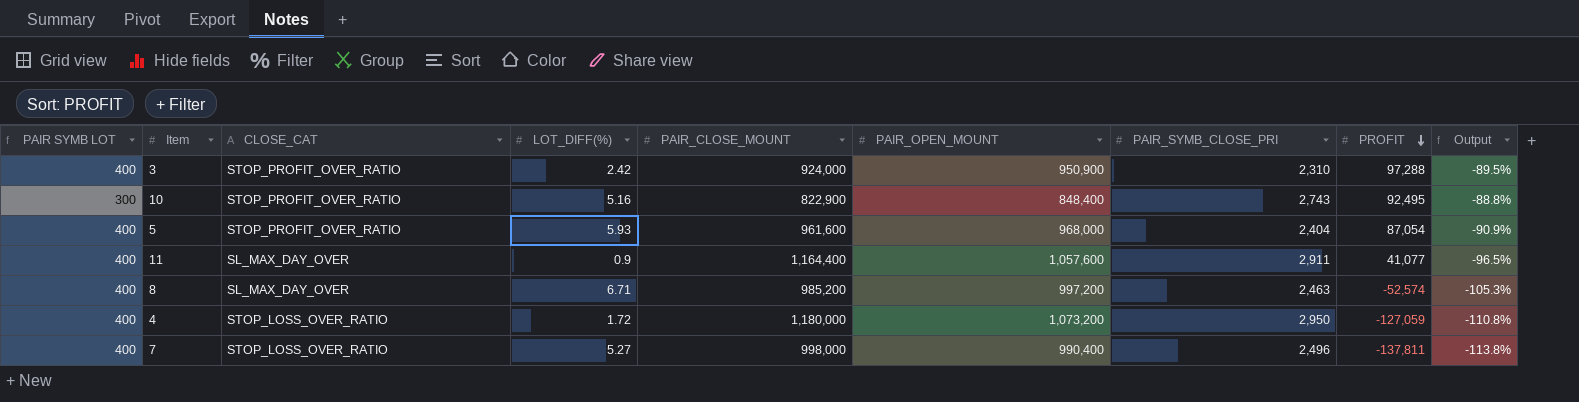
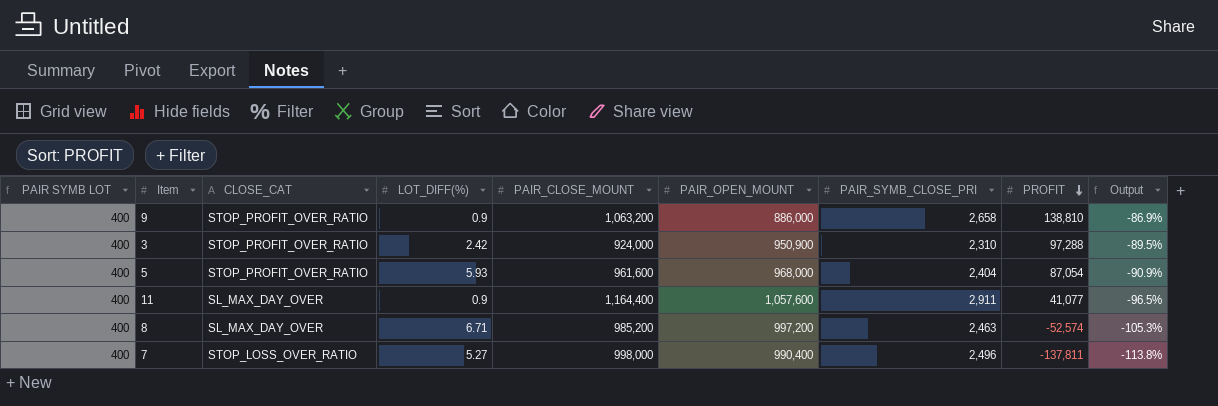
row 10: 300 | STOP_PROFIT_OVER_RATIO | 5.16 | 822,900 | 848,400 | 2,743 | 92,495 | -88.8% -> none
row 4: 400 | STOP_LOSS_OVER_RATIO | 1.72 | 1,180,000 | 1,073,200 | 2,950 | -127,059 | -110.8% -> none
row 9: none -> 400 | STOP_PROFIT_OVER_RATIO | 0.9 | 1,063,200 | 886,000 | 2,658 | 138,810 | -86.9%

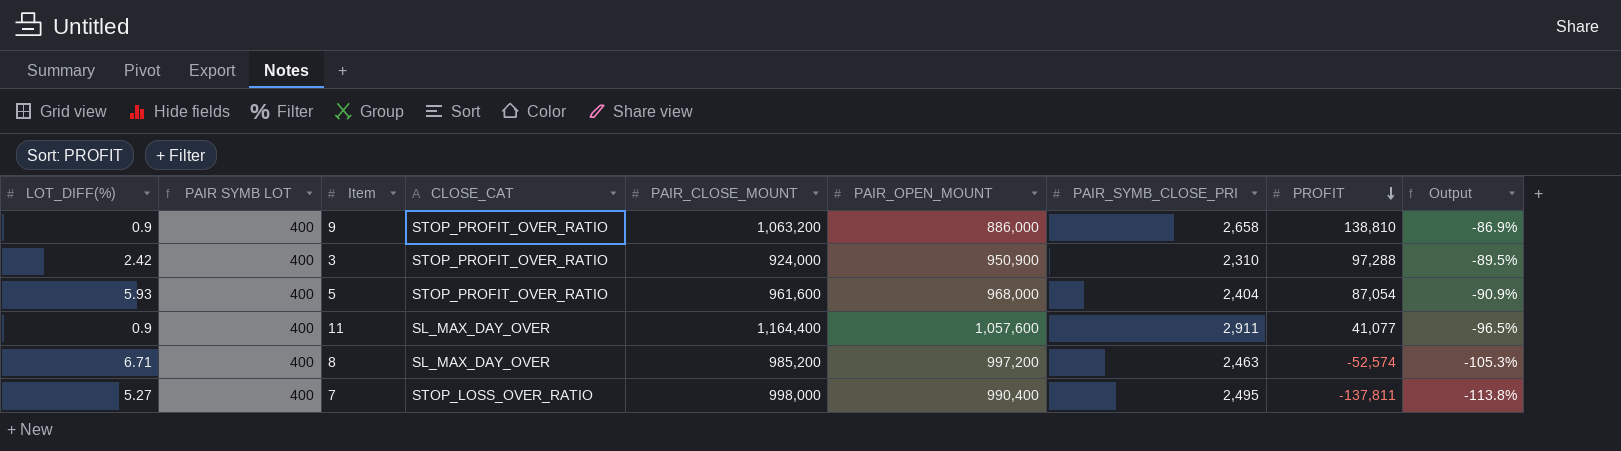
column LOT_DIFF(%) | position: 4 -> 1
7 | PAIR_SYMB_CLOSE_PRI: 2,496 -> 2,495

